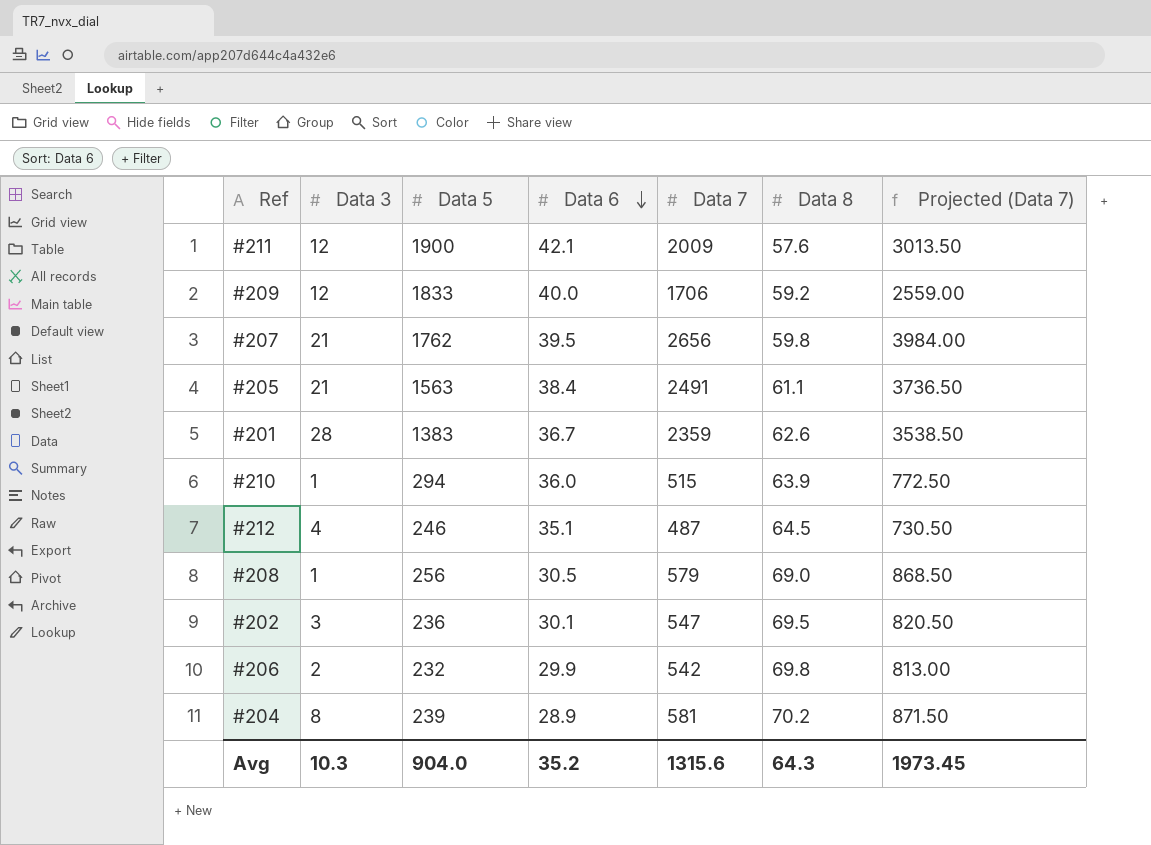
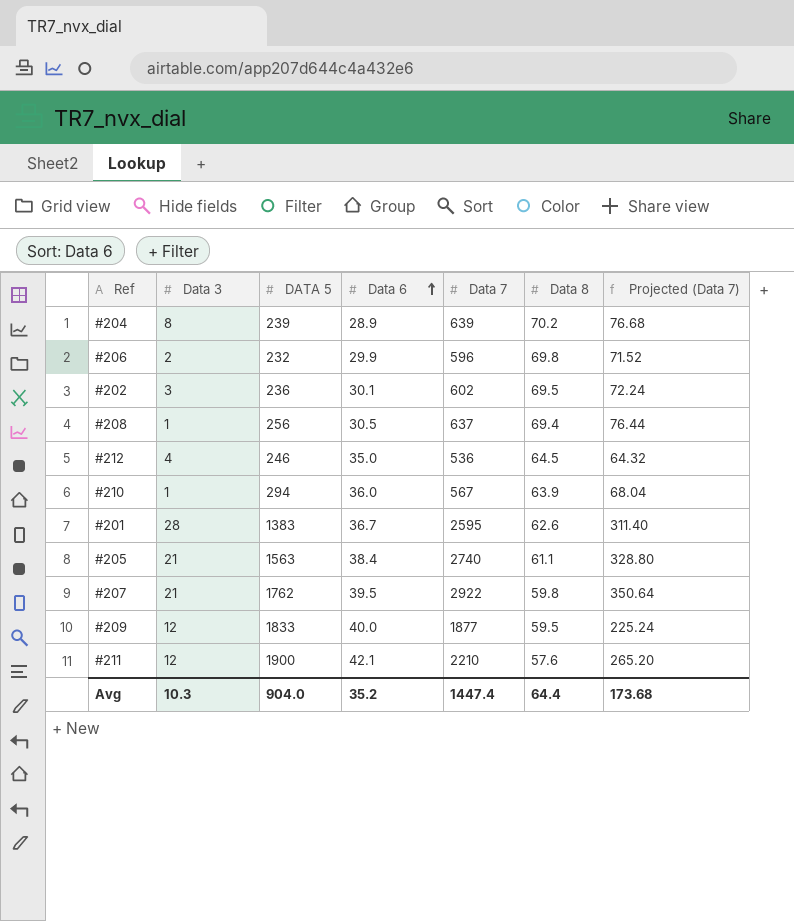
row order: Data 6 descending -> Data 6 ascending
column name: Data 5 -> DATA 5
column Projected (Data 7) | formula: [Data 7] * 1.5 -> [Data 7] * 0.12
#204 | Data 7: 581 -> 639
#206 | Data 7: 542 -> 596
#202 | Data 7: 547 -> 602
#208 | Data 7: 579 -> 637
#208 | Data 8: 69.0 -> 69.4
#212 | Data 6: 35.1 -> 35.0
#212 | Data 7: 487 -> 536
#210 | Data 7: 515 -> 567
#201 | Data 7: 2359 -> 2595
#205 | Data 7: 2491 -> 2740
#207 | Data 7: 2656 -> 2922
#209 | Data 7: 1706 -> 1877
#209 | Data 8: 59.2 -> 59.5
#211 | Data 7: 2009 -> 2210
Avg | Data 7: 1315.6 -> 1447.4
Avg | Data 8: 64.3 -> 64.4
Avg | Projected (Data 7): 1973.45 -> 173.68

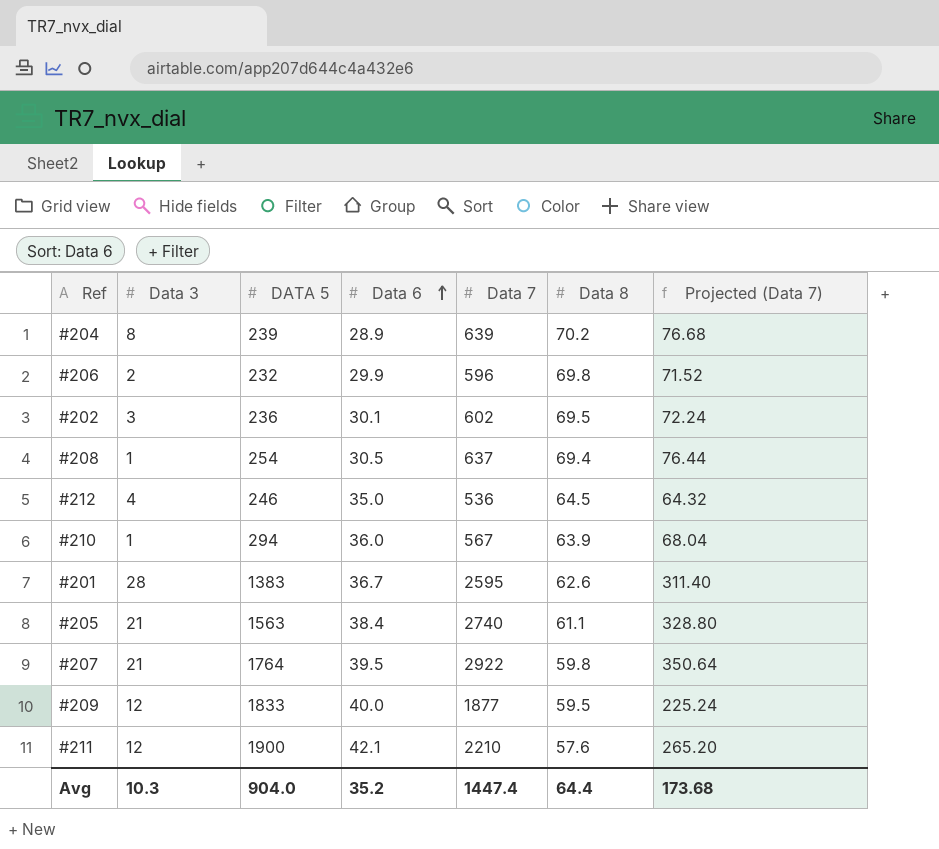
#208 | DATA 5: 256 -> 254
#207 | DATA 5: 1762 -> 1764

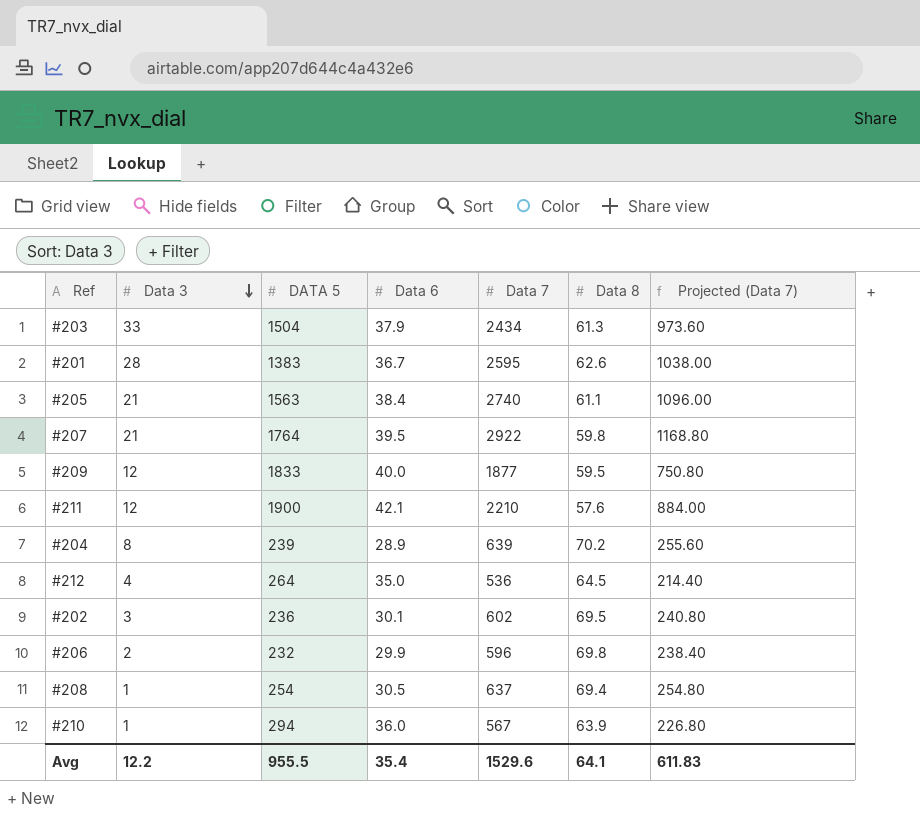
row order: Data 6 ascending -> Data 3 descending
column Projected (Data 7) | formula: [Data 7] * 0.12 -> [Data 7] * 0.4
row #203: none -> 33 | 1504 | 37.9 | 2434 | 61.3 | 973.60
#212 | DATA 5: 246 -> 264
Avg | Data 3: 10.3 -> 12.2
Avg | DATA 5: 904.0 -> 955.5
Avg | Data 6: 35.2 -> 35.4
Avg | Data 7: 1447.4 -> 1529.6
Avg | Data 8: 64.4 -> 64.1
Avg | Projected (Data 7): 173.68 -> 611.83

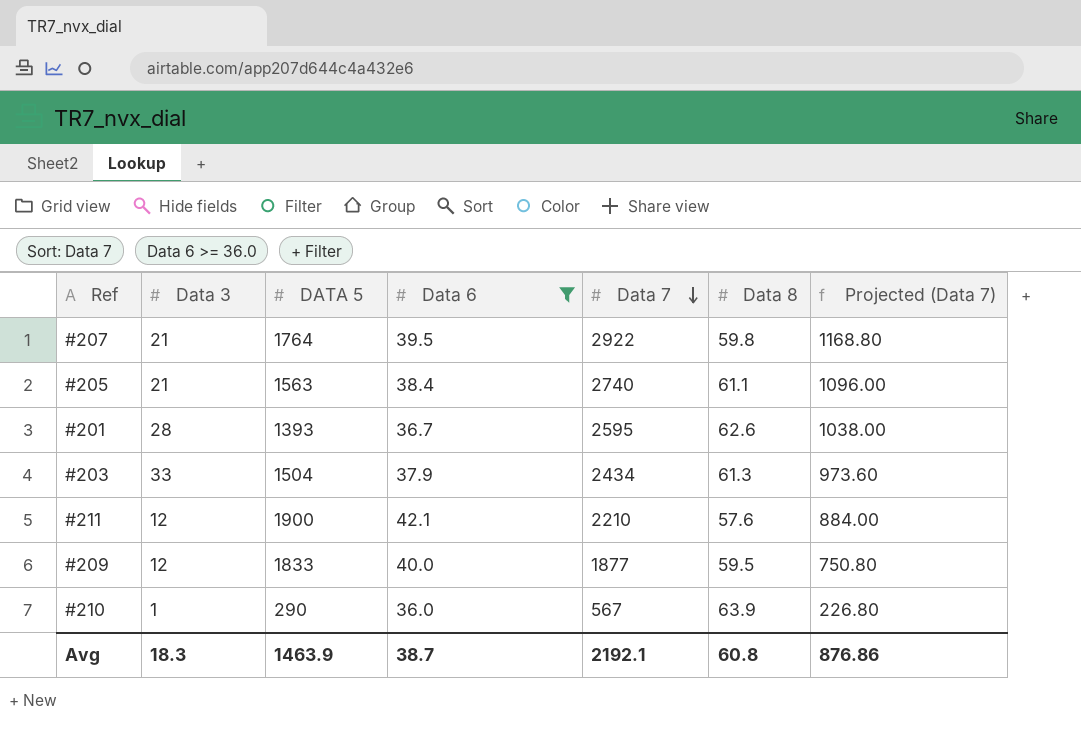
filter: none -> Data 6 >= 36.0
row order: Data 3 descending -> Data 7 descending
#201 | DATA 5: 1383 -> 1393
#210 | DATA 5: 294 -> 290
Avg | Data 3: 12.2 -> 18.3
Avg | DATA 5: 955.5 -> 1463.9
Avg | Data 6: 35.4 -> 38.7
Avg | Data 7: 1529.6 -> 2192.1
Avg | Data 8: 64.1 -> 60.8
Avg | Projected (Data 7): 611.83 -> 876.86

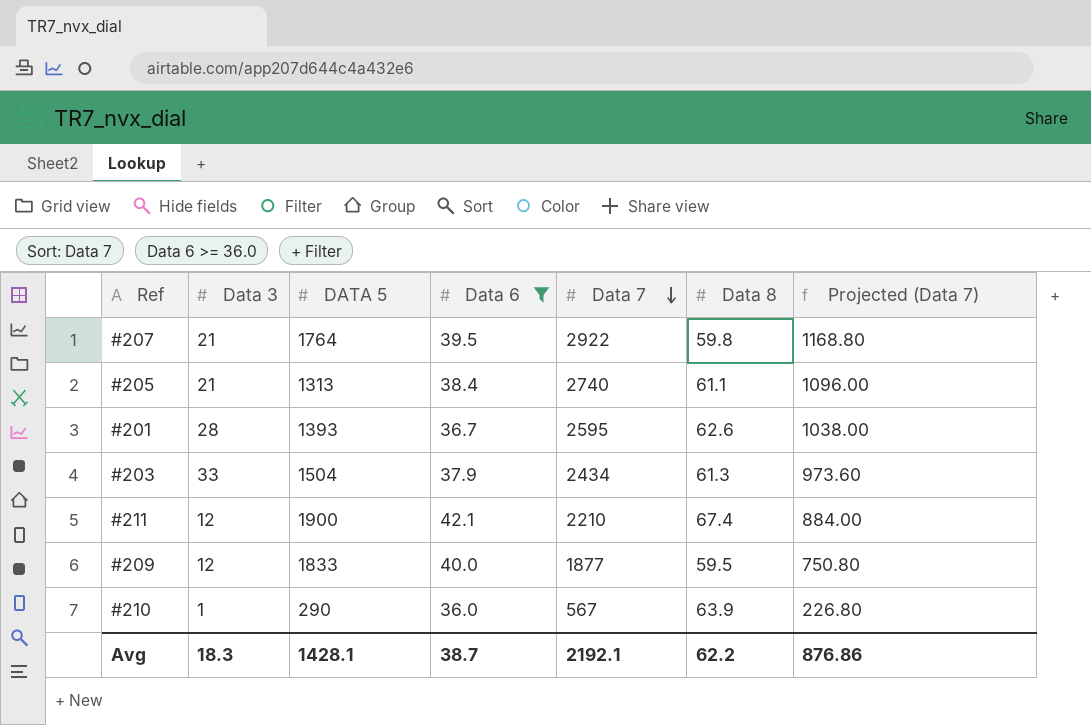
#205 | DATA 5: 1563 -> 1313
#211 | Data 8: 57.6 -> 67.4
Avg | DATA 5: 1463.9 -> 1428.1
Avg | Data 8: 60.8 -> 62.2

